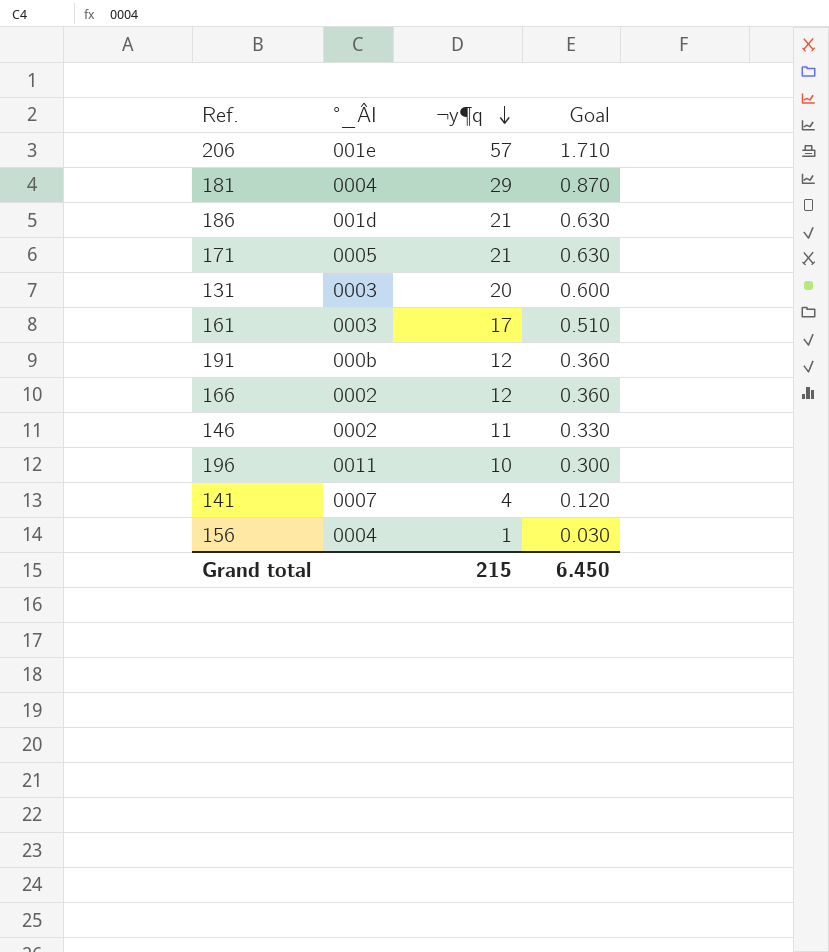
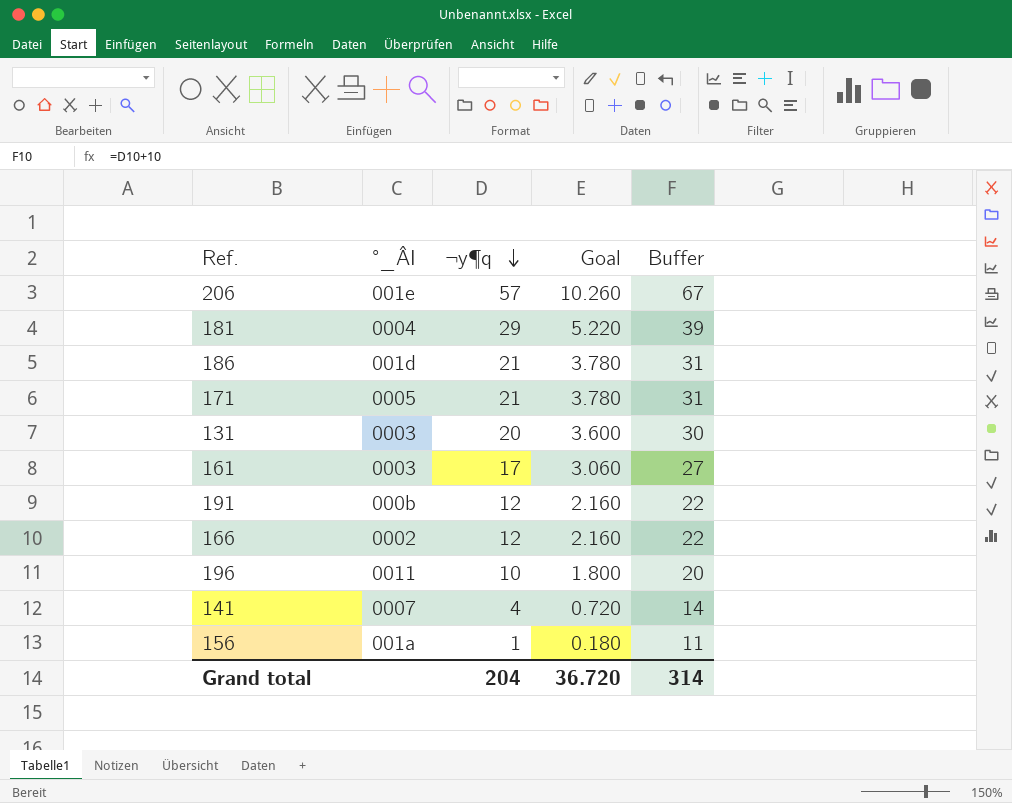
column Goal | formula: [¬y¶q] * 0.03 -> [¬y¶q] * 0.18
column Buffer | formula: none -> [¬y¶q] + 10
row 146: 0002 | 11 | 0.330 -> none
156 | °_ÂI: 0004 -> 001a
Grand total | ¬y¶q: 215 -> 204
Grand total | Goal: 6.450 -> 36.720

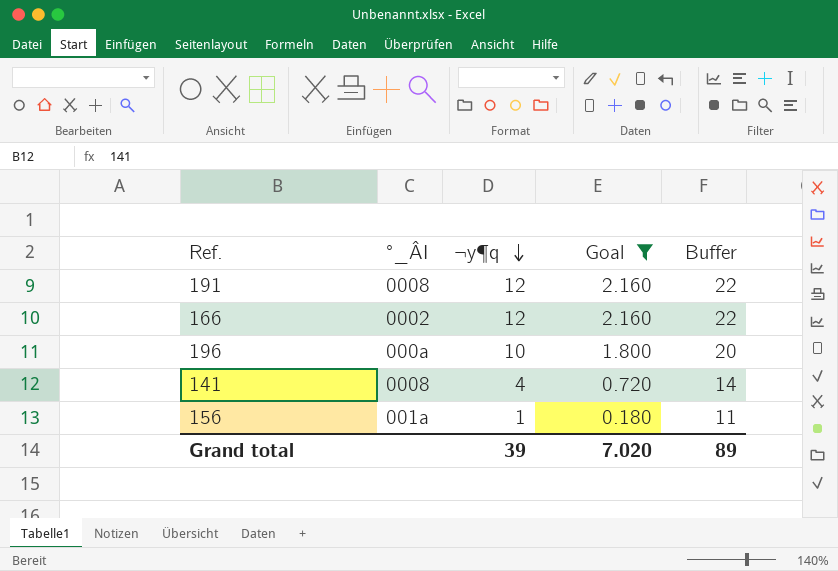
filter: none -> Goal <= 2.160
191 | °_ÂI: 000b -> 0008
196 | °_ÂI: 0011 -> 000a
141 | °_ÂI: 0007 -> 0008
Grand total | ¬y¶q: 204 -> 39
Grand total | Goal: 36.720 -> 7.020
Grand total | Buffer: 314 -> 89

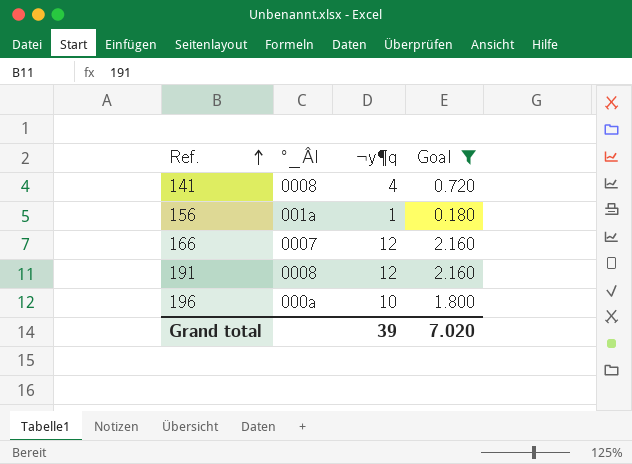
row order: ¬y¶q descending -> Ref. ascending
column Buffer | formula: [¬y¶q] + 10 -> none
166 | °_ÂI: 0002 -> 0007

